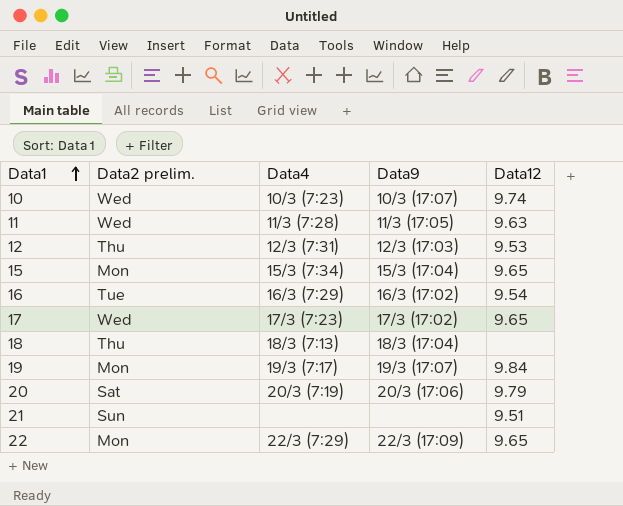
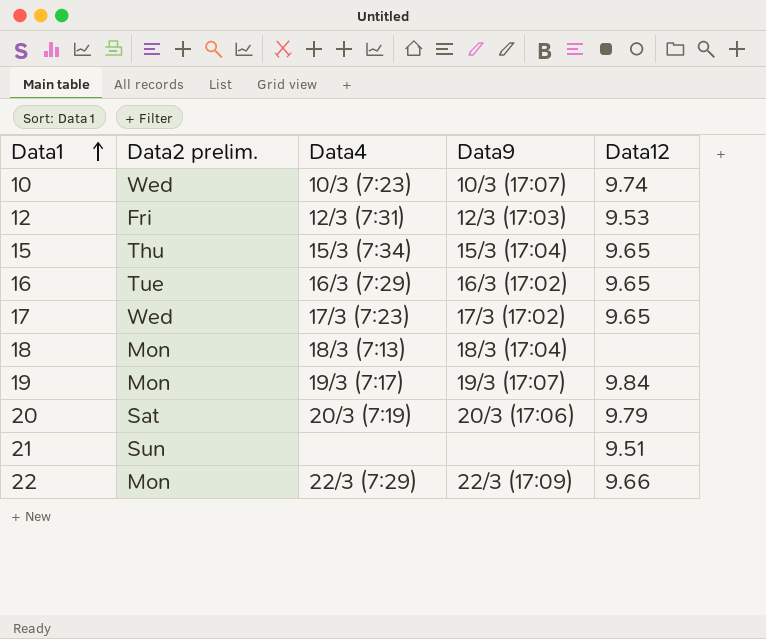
row 11: Wed | 11/3 (7:28) | 11/3 (17:05) | 9.63 -> none
12 | Data2 prelim.: Thu -> Fri
15 | Data2 prelim.: Mon -> Thu
16 | Data12: 9.54 -> 9.65
18 | Data2 prelim.: Thu -> Mon
22 | Data12: 9.65 -> 9.66

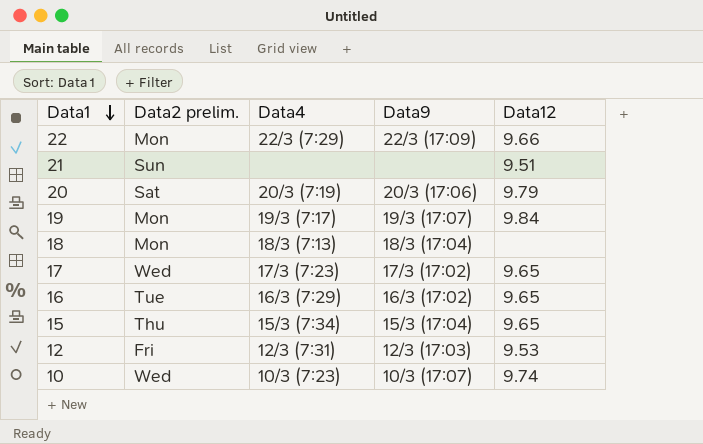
row order: Data1 ascending -> Data1 descending

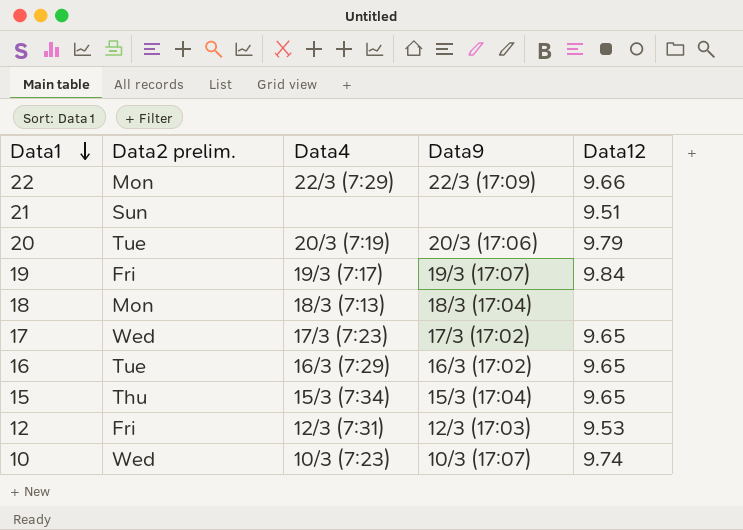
20 | Data2 prelim.: Sat -> Tue
19 | Data2 prelim.: Mon -> Fri

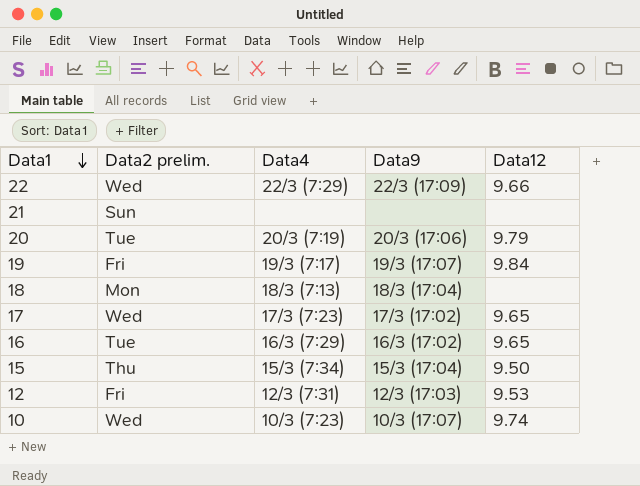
22 | Data2 prelim.: Mon -> Wed
21 | Data12: 9.51 -> none
15 | Data12: 9.65 -> 9.50

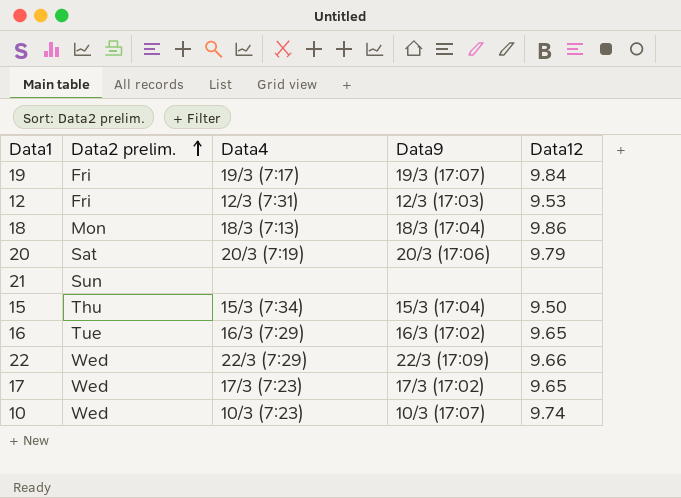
row order: Data1 descending -> Data2 prelim. ascending
18 | Data12: none -> 9.86
20 | Data2 prelim.: Tue -> Sat

